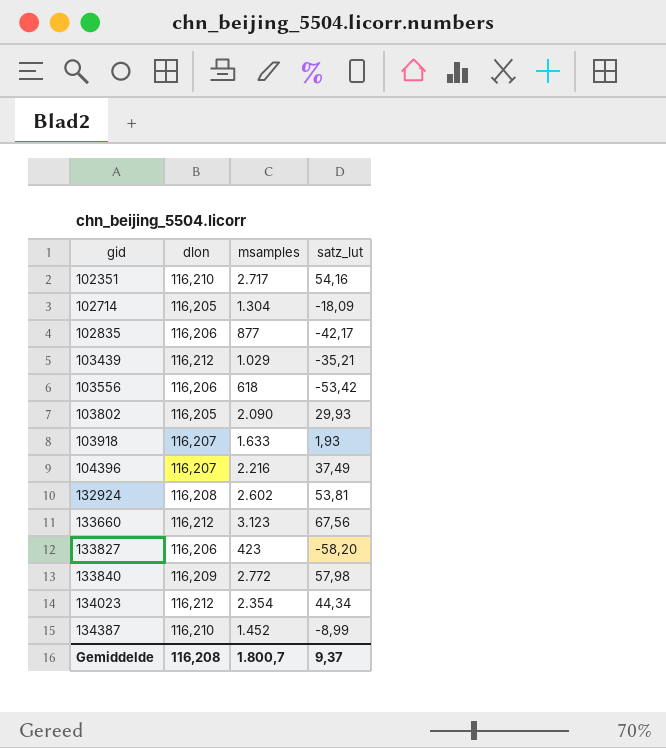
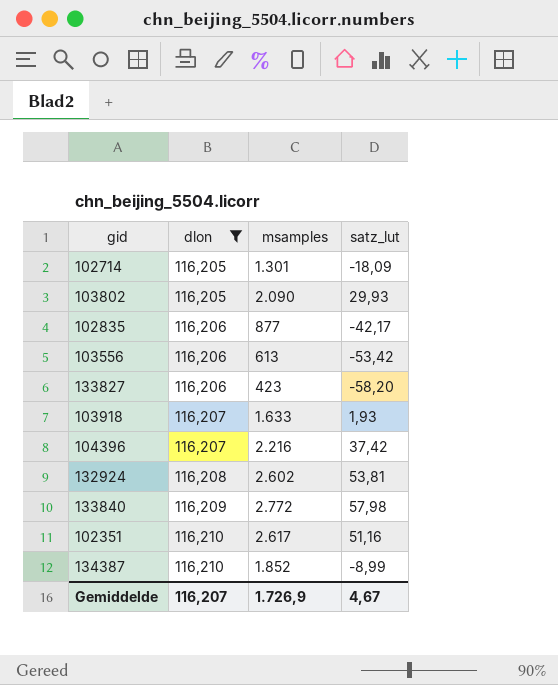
filter: none -> dlon != 116,212
row order: gid ascending -> dlon ascending
102714 | msamples: 1.304 -> 1.301
103556 | msamples: 618 -> 613
104396 | satz_lut: 37,49 -> 37,42
102351 | msamples: 2.717 -> 2.617
102351 | satz_lut: 54,16 -> 51,16
134387 | msamples: 1.452 -> 1.852
Gemiddelde | dlon: 116,208 -> 116,207
Gemiddelde | msamples: 1.800,7 -> 1.726,9
Gemiddelde | satz_lut: 9,37 -> 4,67

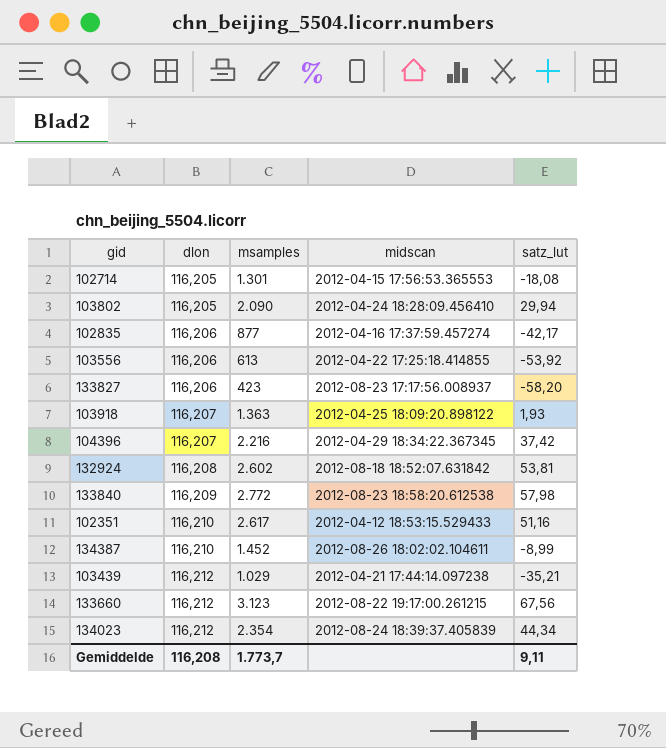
filter: dlon != 116,212 -> none
column midscan | position: none -> 4
102714 | satz_lut: -18,09 -> -18,08
103802 | satz_lut: 29,93 -> 29,94
103556 | satz_lut: -53,42 -> -53,92
103918 | msamples: 1.633 -> 1.363
134387 | msamples: 1.852 -> 1.452
Gemiddelde | dlon: 116,207 -> 116,208
Gemiddelde | msamples: 1.726,9 -> 1.773,7
Gemiddelde | satz_lut: 4,67 -> 9,11

